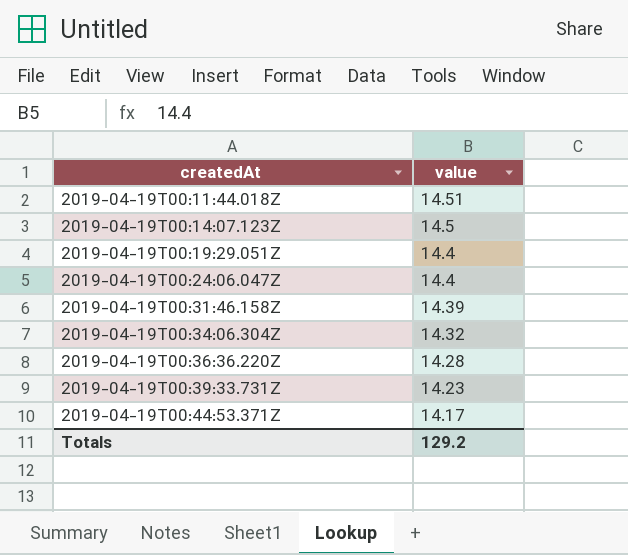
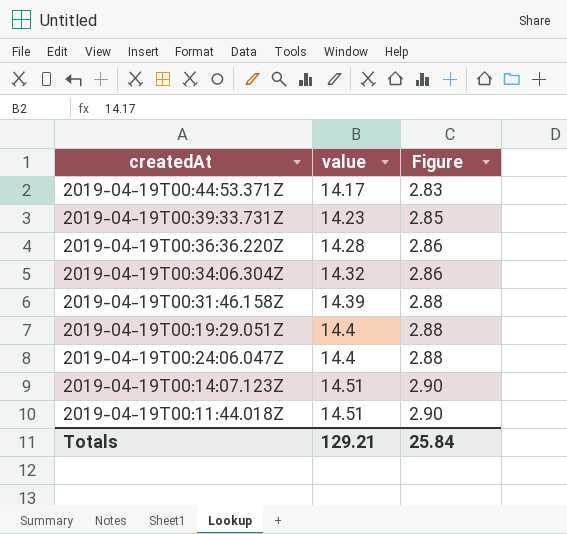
row order: createdAt ascending -> value ascending
column Figure | formula: none -> [value] * 0.2
2019-04-19T00:14:07.123Z | value: 14.5 -> 14.51
Totals | value: 129.2 -> 129.21

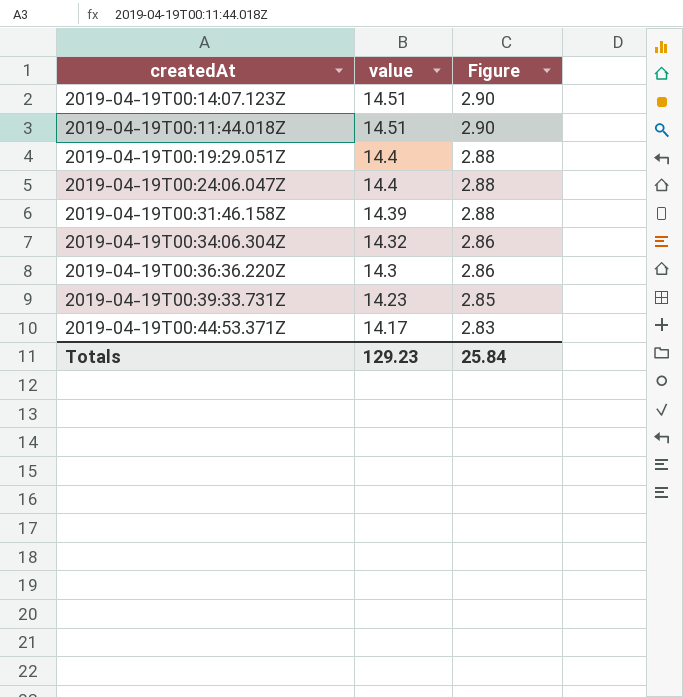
row order: value ascending -> value descending
2019-04-19T00:36:36.220Z | value: 14.28 -> 14.3
Totals | value: 129.21 -> 129.23

